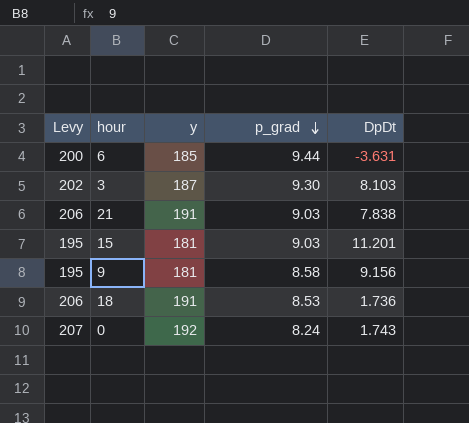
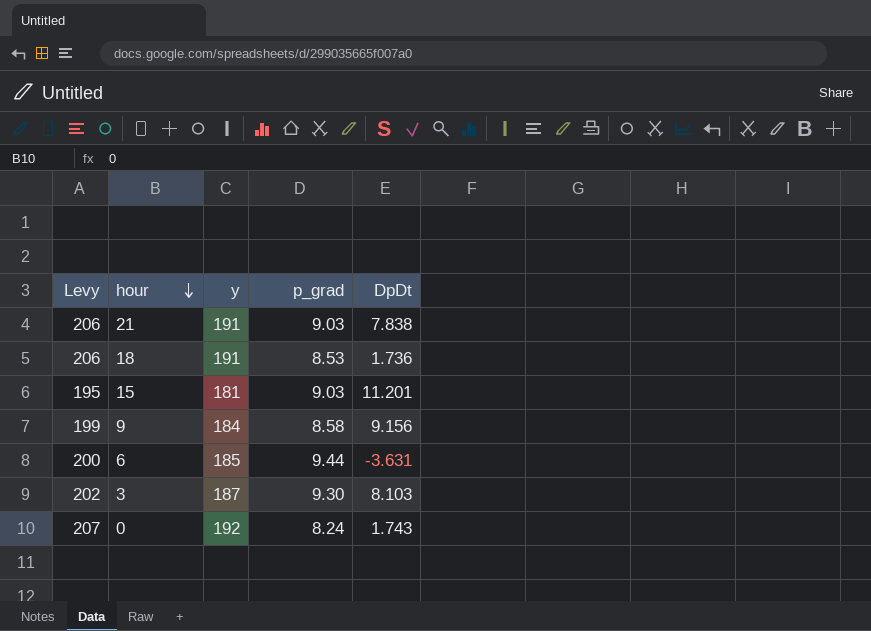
row order: p_grad descending -> hour descending
9 | Levy: 195 -> 199
9 | y: 181 -> 184

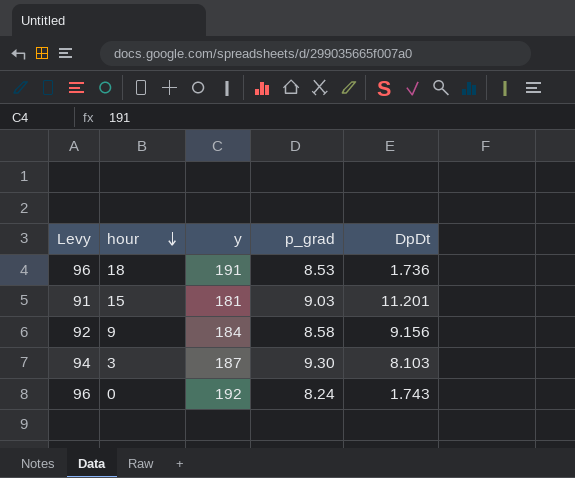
column Levy | formula: [y] * 1.08 -> [y] * 0.5
row 21: 206 | 191 | 9.03 | 7.838 -> none
row 6: 200 | 185 | 9.44 | -3.631 -> none

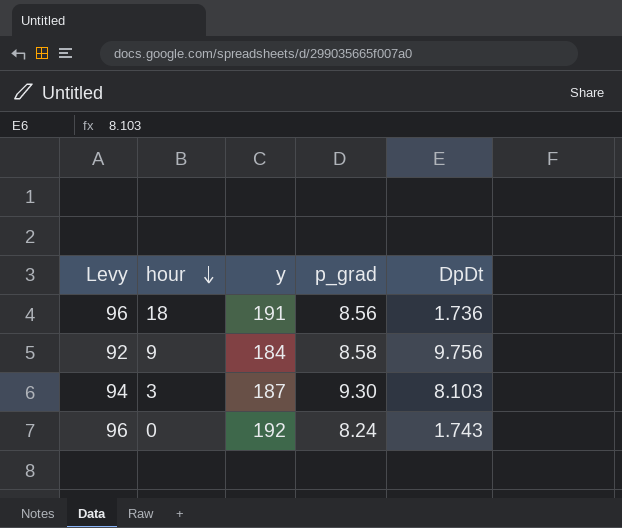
row 15: 91 | 181 | 9.03 | 11.201 -> none
18 | p_grad: 8.53 -> 8.56
9 | DpDt: 9.156 -> 9.756

